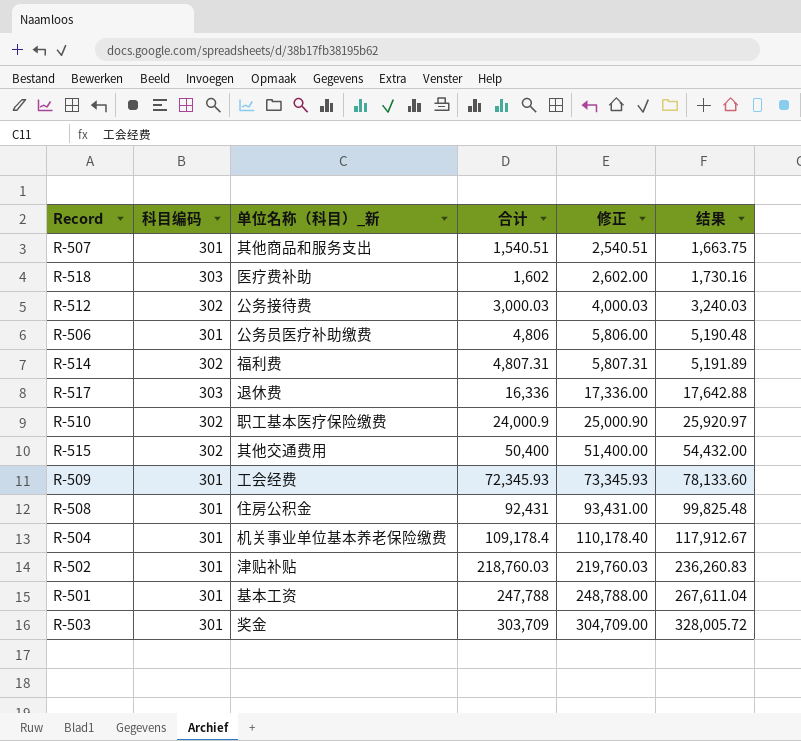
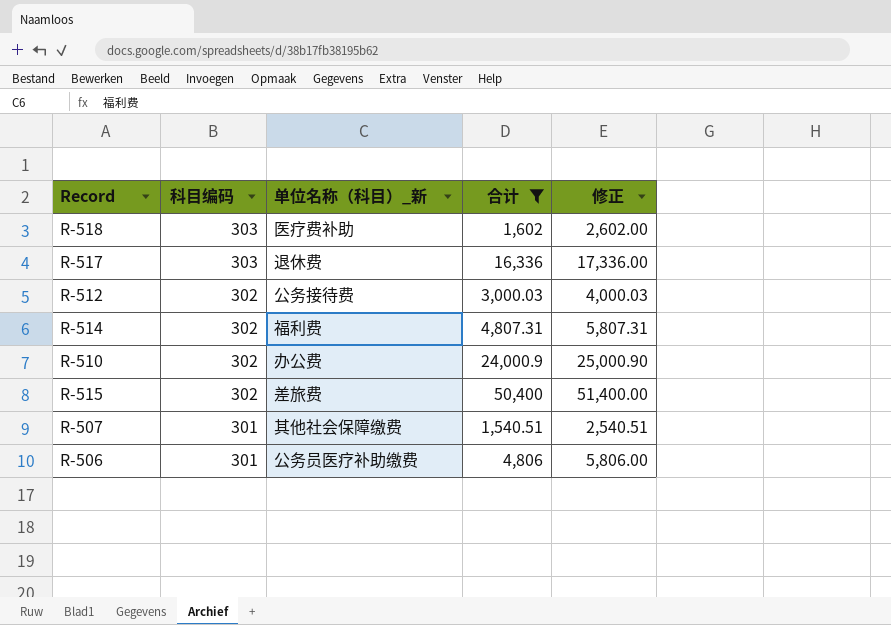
filter: none -> 合计 <= 50,400
row order: 合计 ascending -> 科目编码 descending
column 结果 | formula: [合计] * 1.08 -> none
R-510 | 单位名称（科目）_新: 职工基本医疗保险缴费 -> 办公费
R-515 | 单位名称（科目）_新: 其他交通费用 -> 差旅费
R-507 | 单位名称（科目）_新: 其他商品和服务支出 -> 其他社会保障缴费

